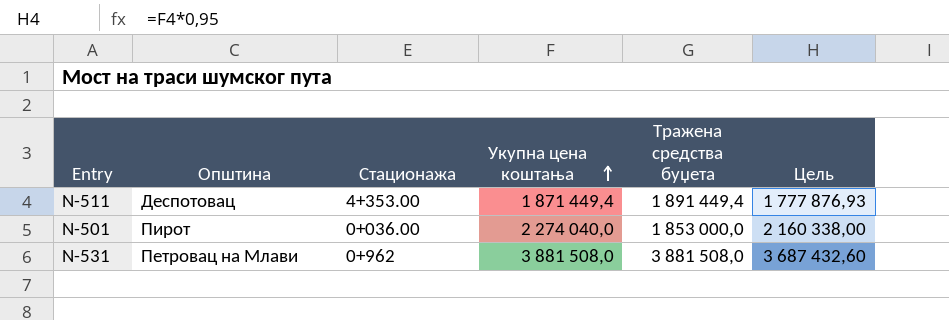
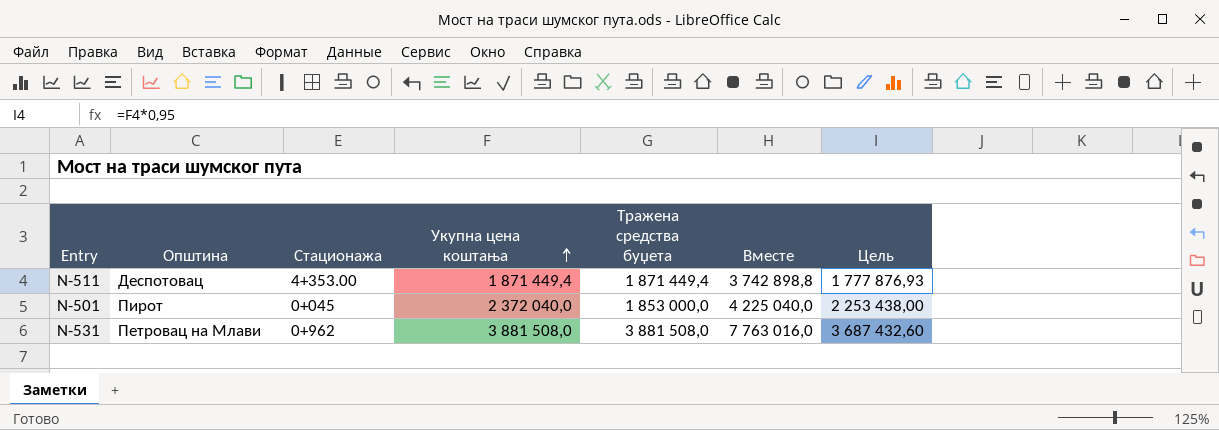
column Вместе | formula: none -> [Укупна цена коштања] + [Тражена средства буџета]
N-511 | Тражена средства буџета: 1 891 449,4 -> 1 871 449,4
N-501 | Стационажа: 0+036.00 -> 0+045
N-501 | Укупна цена коштања: 2 274 040,0 -> 2 372 040,0
N-501 | Цель: 2 160 338,00 -> 2 253 438,00

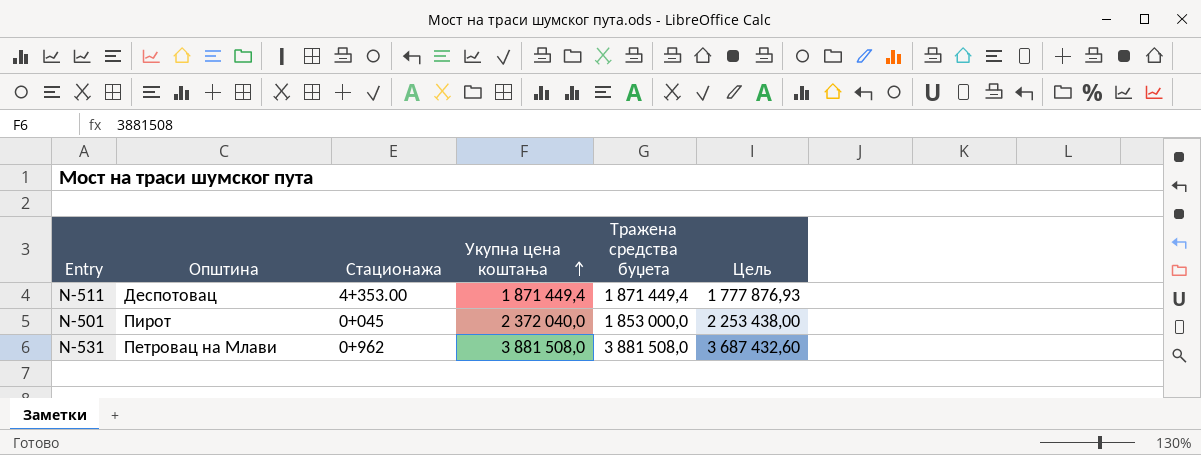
column Вместе | formula: [Укупна цена коштања] + [Тражена средства буџета] -> none

